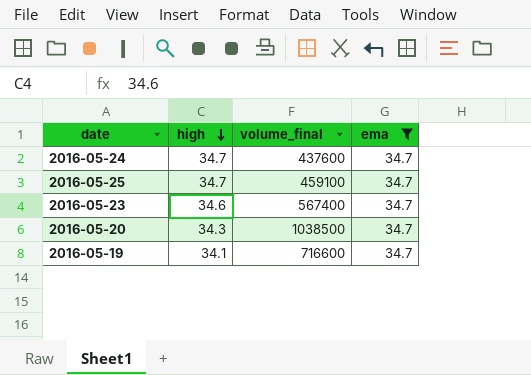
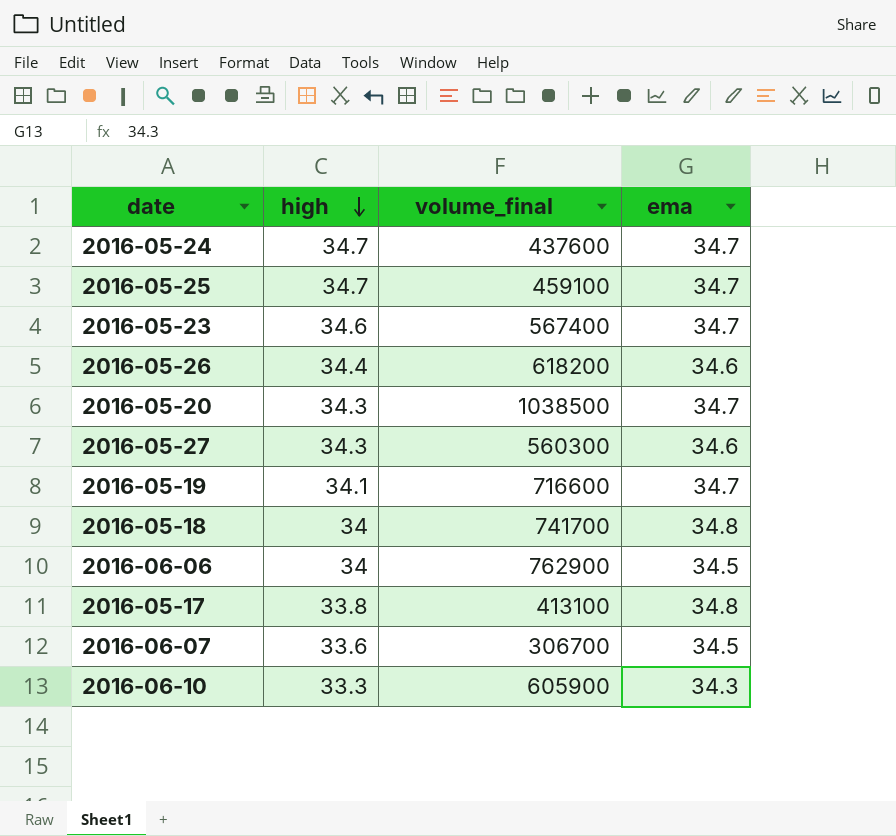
filter: ema = 34.7 -> none

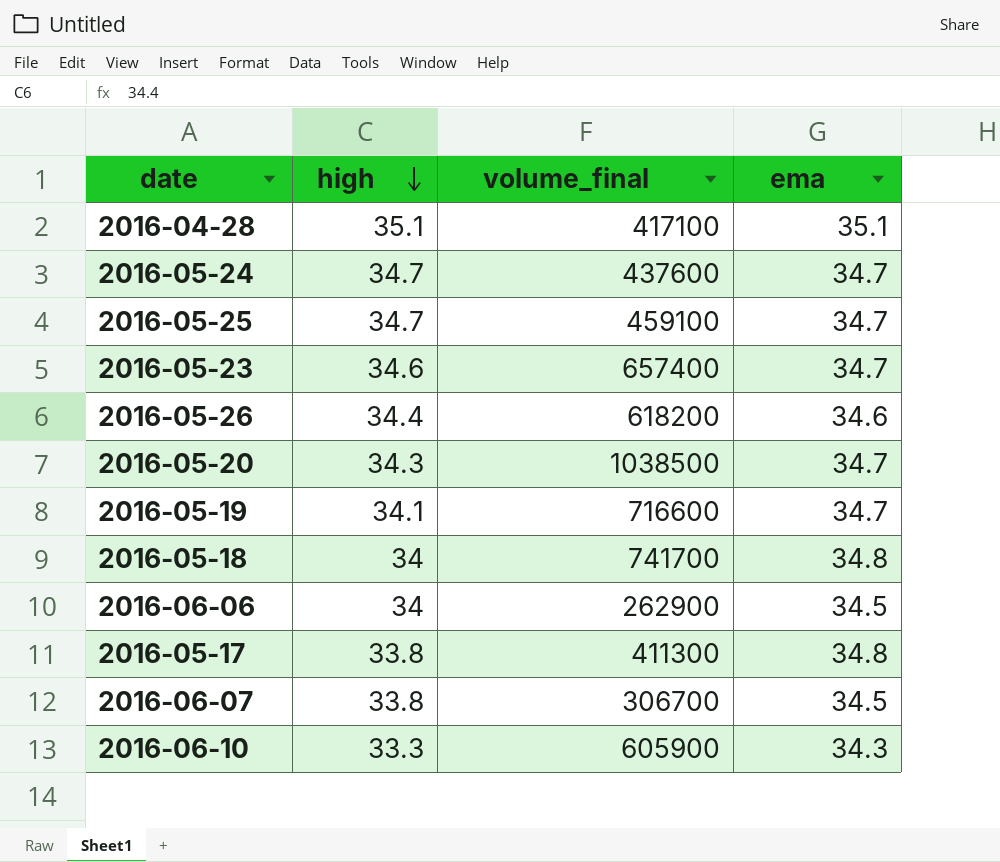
row 2016-05-27: 34.3 | 560300 | 34.6 -> none
row 2016-04-28: none -> 35.1 | 417100 | 35.1
2016-05-23 | volume_final: 567400 -> 657400
2016-06-06 | volume_final: 762900 -> 262900
2016-05-17 | volume_final: 413100 -> 411300
2016-06-07 | high: 33.6 -> 33.8

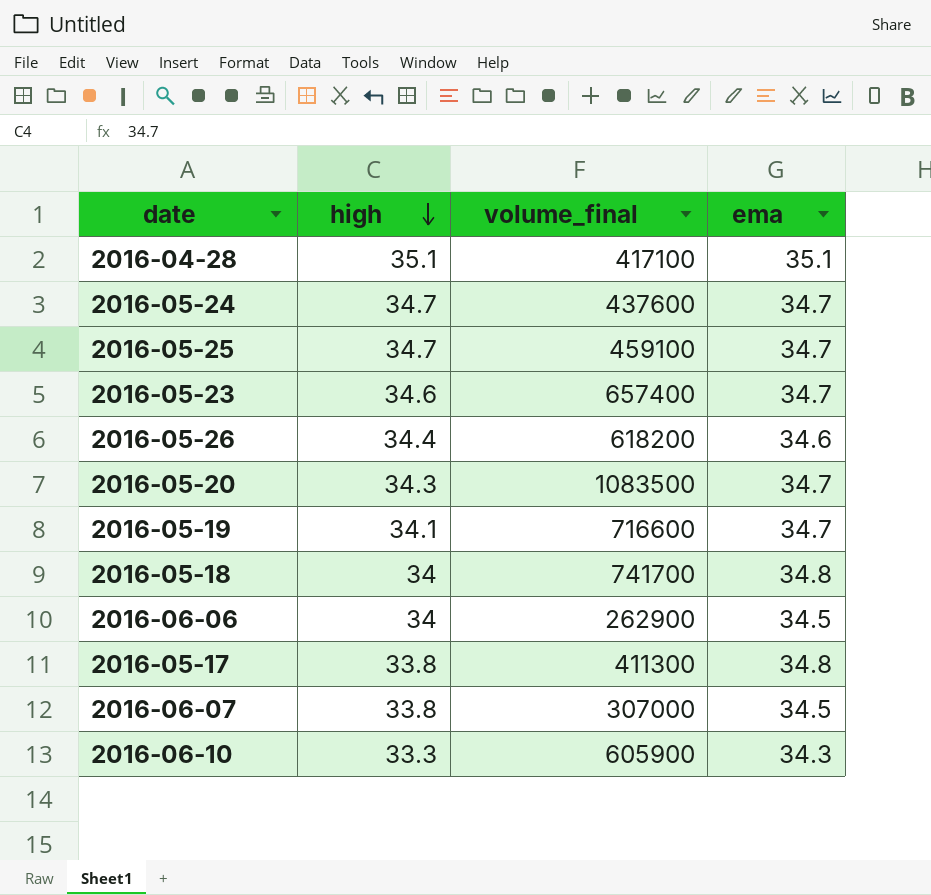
2016-05-20 | volume_final: 1038500 -> 1083500
2016-06-07 | volume_final: 306700 -> 307000

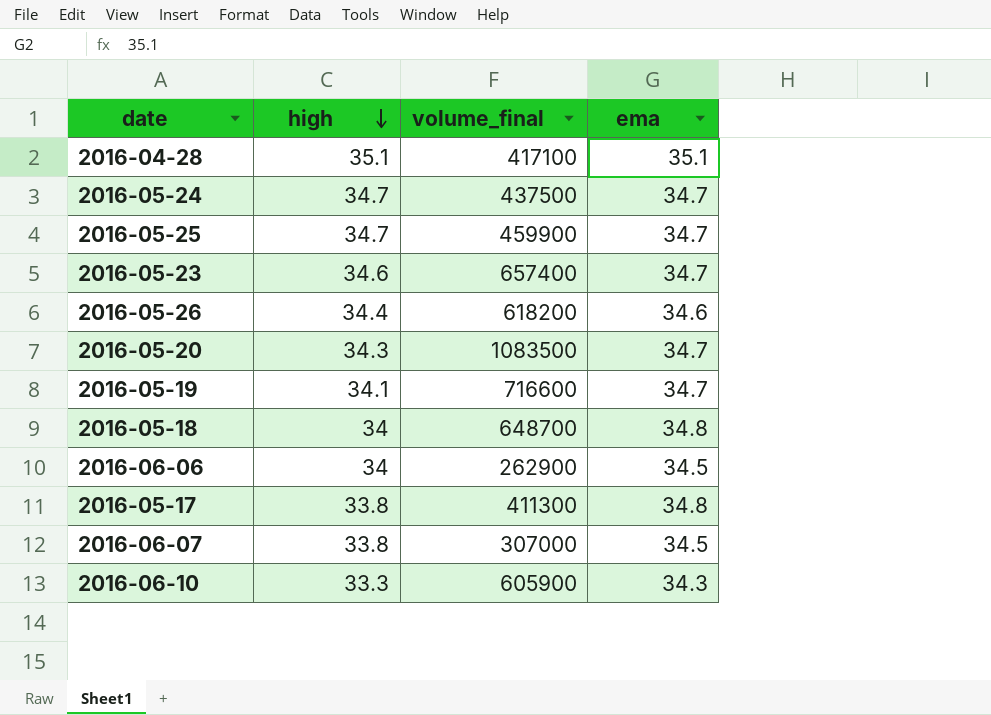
2016-05-24 | volume_final: 437600 -> 437500
2016-05-25 | volume_final: 459100 -> 459900
2016-05-18 | volume_final: 741700 -> 648700

